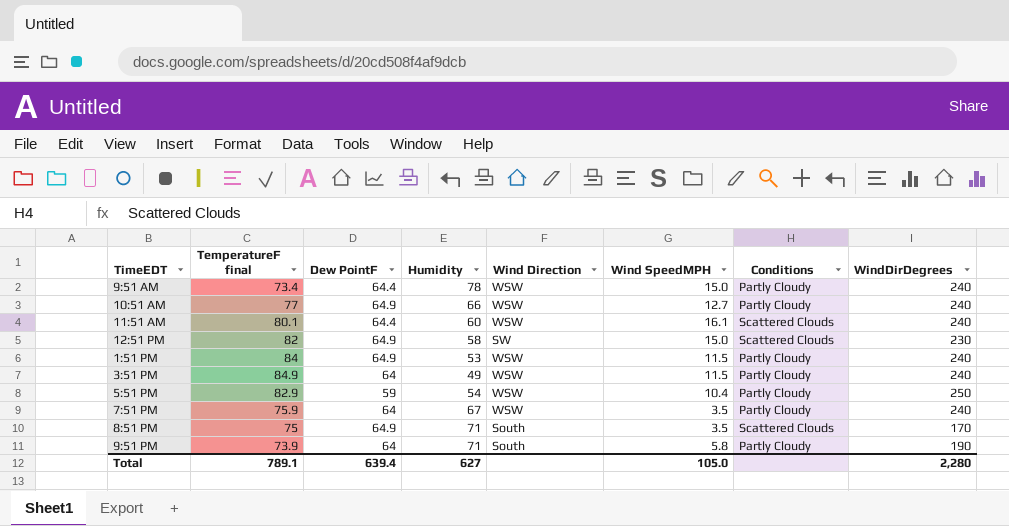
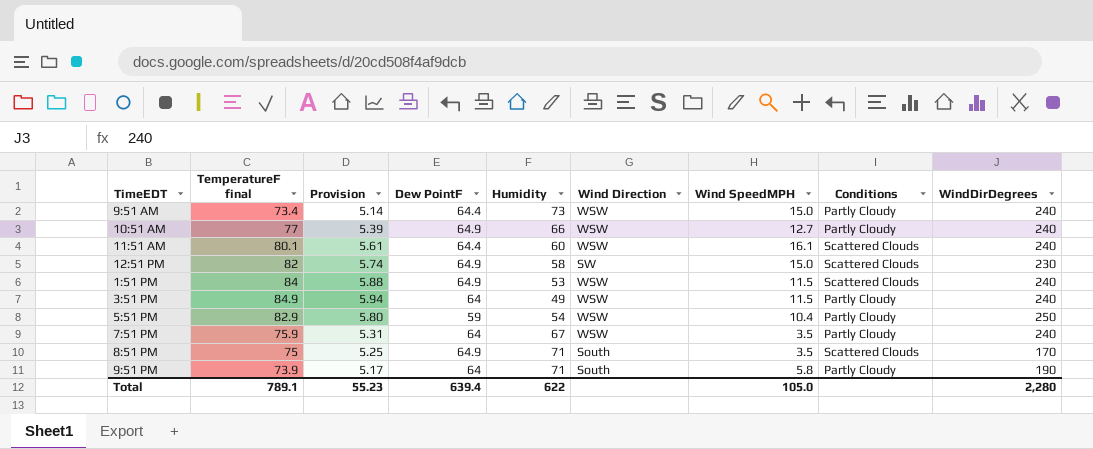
column Provision | formula: none -> [TemperatureF final] * 0.07
9:51 AM | Humidity: 78 -> 73
1:51 PM | Conditions: Partly Cloudy -> Scattered Clouds
Total | Humidity: 627 -> 622

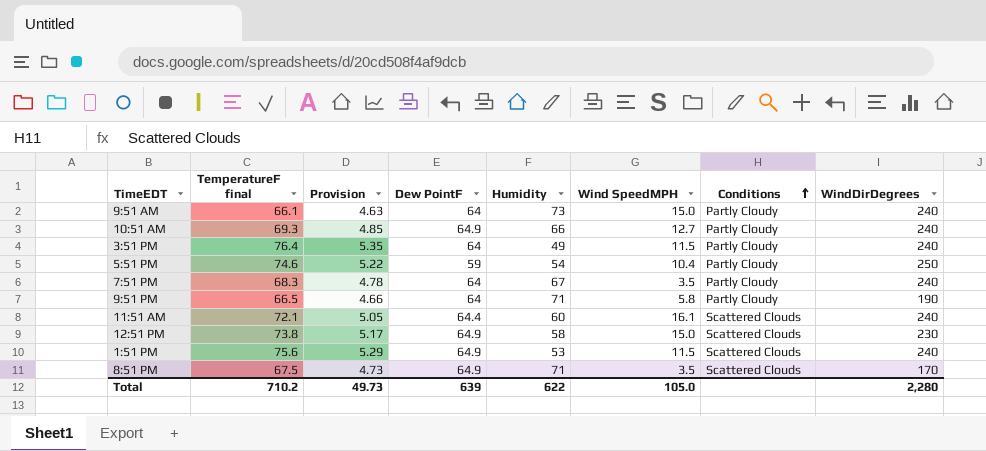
row order: none -> Conditions ascending
column Wind Direction | position: 6 -> none
9:51 AM | TemperatureF final: 73.4 -> 66.1
9:51 AM | Provision: 5.14 -> 4.63
9:51 AM | Dew PointF: 64.4 -> 64
10:51 AM | TemperatureF final: 77 -> 69.3
10:51 AM | Provision: 5.39 -> 4.85
3:51 PM | TemperatureF final: 84.9 -> 76.4
3:51 PM | Provision: 5.94 -> 5.35
5:51 PM | TemperatureF final: 82.9 -> 74.6
5:51 PM | Provision: 5.80 -> 5.22
7:51 PM | TemperatureF final: 75.9 -> 68.3
7:51 PM | Provision: 5.31 -> 4.78
9:51 PM | TemperatureF final: 73.9 -> 66.5
9:51 PM | Provision: 5.17 -> 4.66
11:51 AM | TemperatureF final: 80.1 -> 72.1
11:51 AM | Provision: 5.61 -> 5.05
12:51 PM | TemperatureF final: 82 -> 73.8
12:51 PM | Provision: 5.74 -> 5.17
1:51 PM | TemperatureF final: 84 -> 75.6
1:51 PM | Provision: 5.88 -> 5.29
8:51 PM | TemperatureF final: 75 -> 67.5
8:51 PM | Provision: 5.25 -> 4.73
Total | TemperatureF final: 789.1 -> 710.2
Total | Provision: 55.23 -> 49.73
Total | Dew PointF: 639.4 -> 639

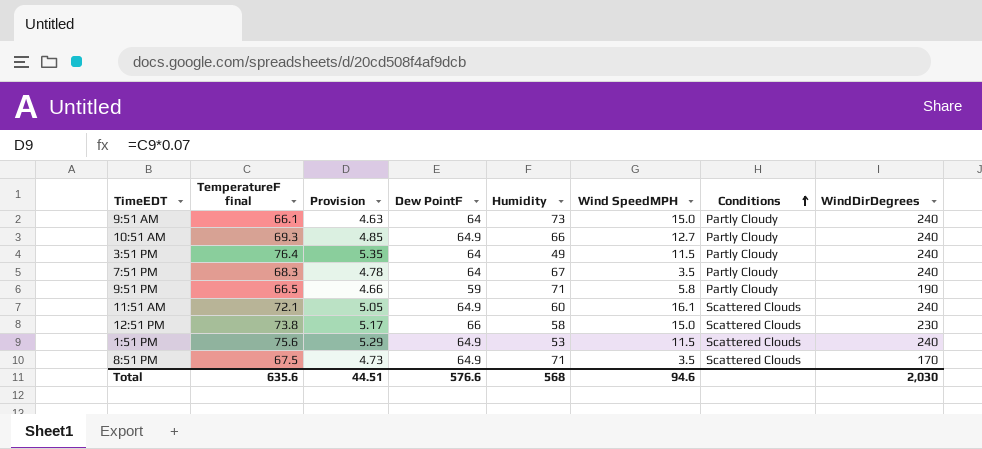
row 5:51 PM: 74.6 | 5.22 | 59 | 54 | 10.4 | Partly Cloudy | 250 -> none
9:51 PM | Dew PointF: 64 -> 59
11:51 AM | Dew PointF: 64.4 -> 64.9
12:51 PM | Dew PointF: 64.9 -> 66
Total | TemperatureF final: 710.2 -> 635.6
Total | Provision: 49.73 -> 44.51
Total | Dew PointF: 639 -> 576.6
Total | Humidity: 622 -> 568
Total | Wind SpeedMPH: 105.0 -> 94.6
Total | WindDirDegrees: 2,280 -> 2,030

